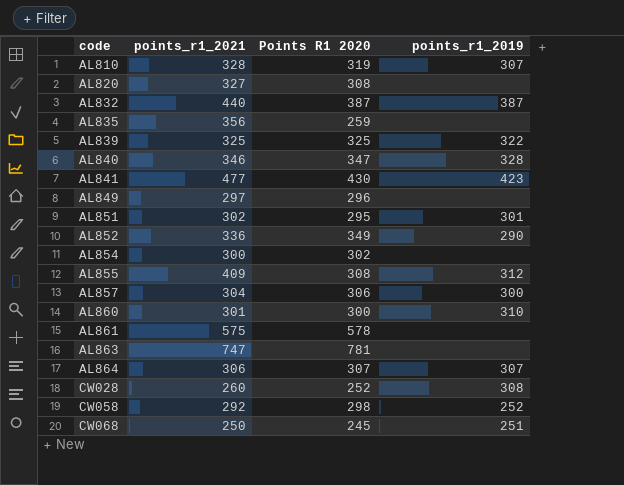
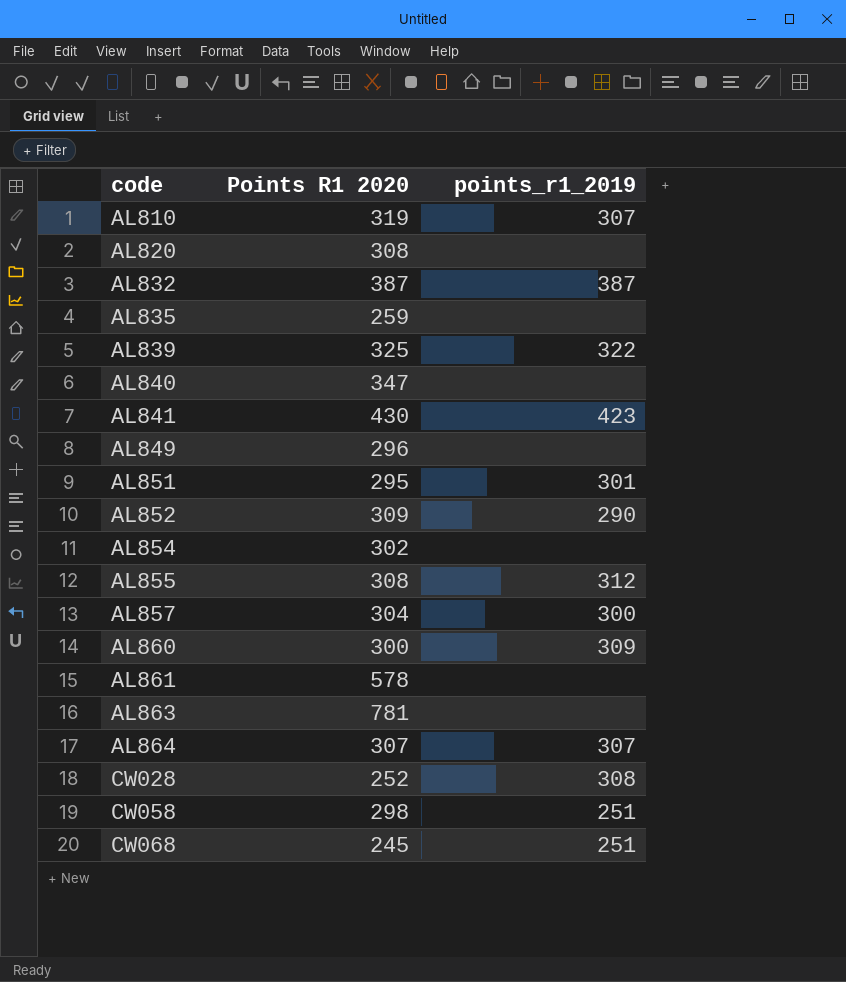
column points_r1_2021 | position: 2 -> none
AL840 | points_r1_2019: 328 -> none
AL852 | Points R1 2020: 349 -> 309
AL857 | Points R1 2020: 306 -> 304
AL860 | points_r1_2019: 310 -> 309
CW058 | points_r1_2019: 252 -> 251

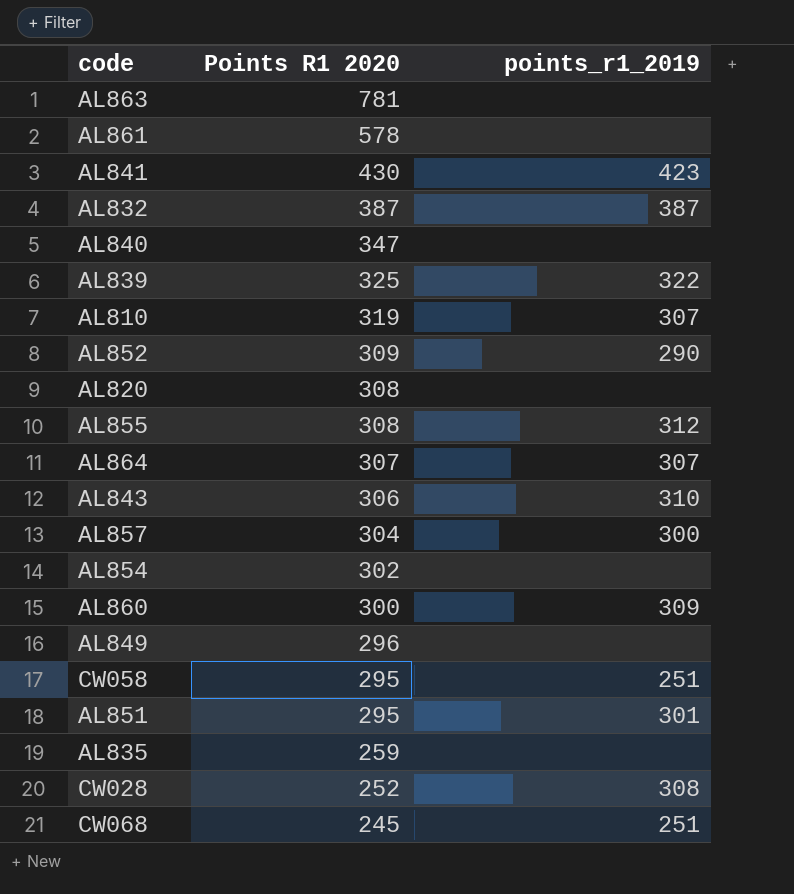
row order: code ascending -> Points R1 2020 descending
row AL843: none -> 306 | 310
CW058 | Points R1 2020: 298 -> 295

